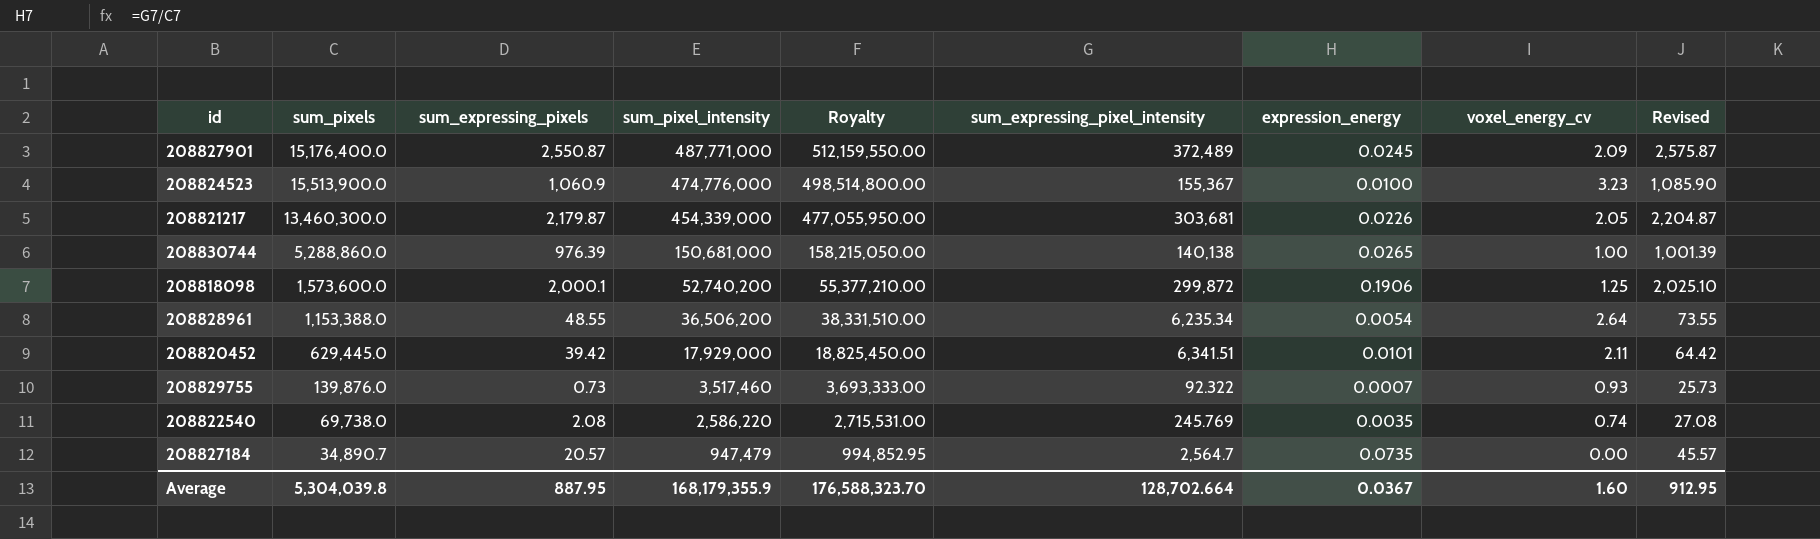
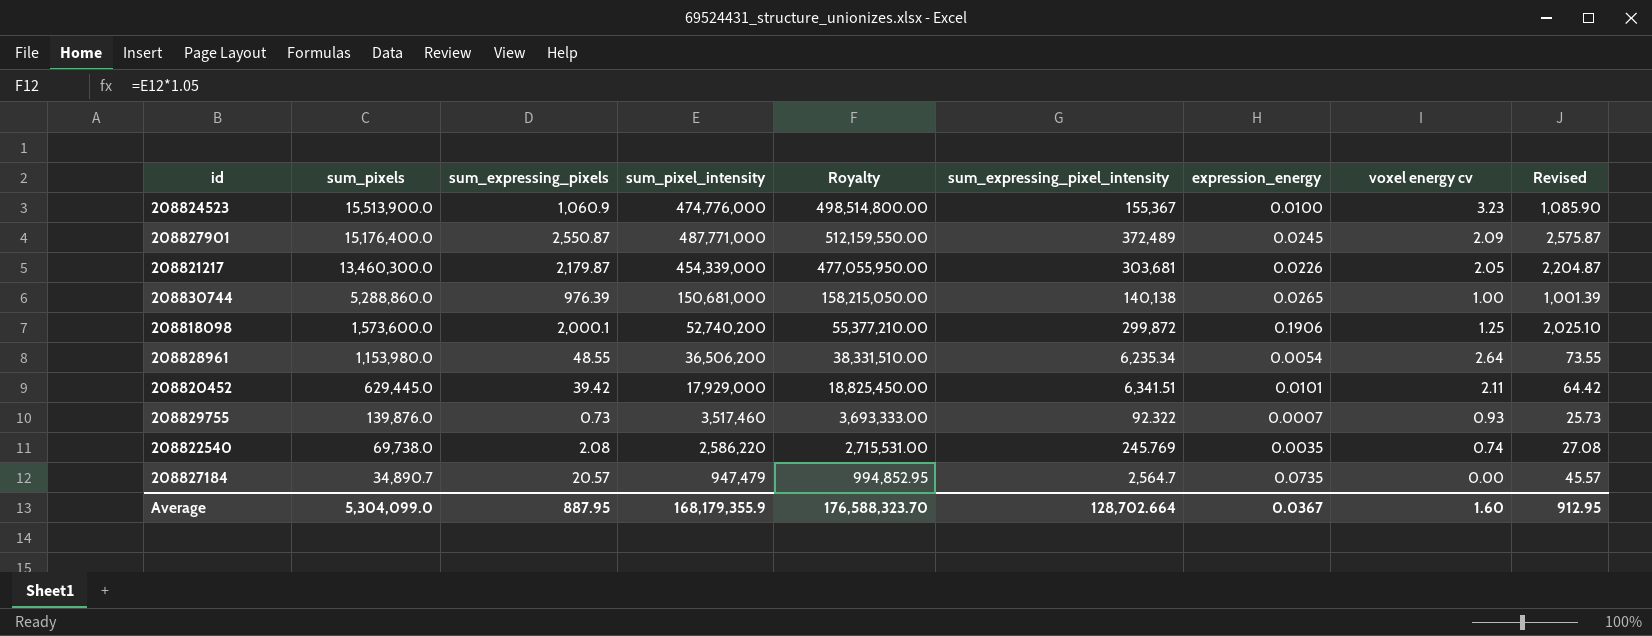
row order: sum_pixel_intensity descending -> sum_pixels descending
column name: voxel_energy_cv -> voxel energy cv
208828961 | sum_pixels: 1,153,388.0 -> 1,153,980.0
Average | sum_pixels: 5,304,039.8 -> 5,304,099.0

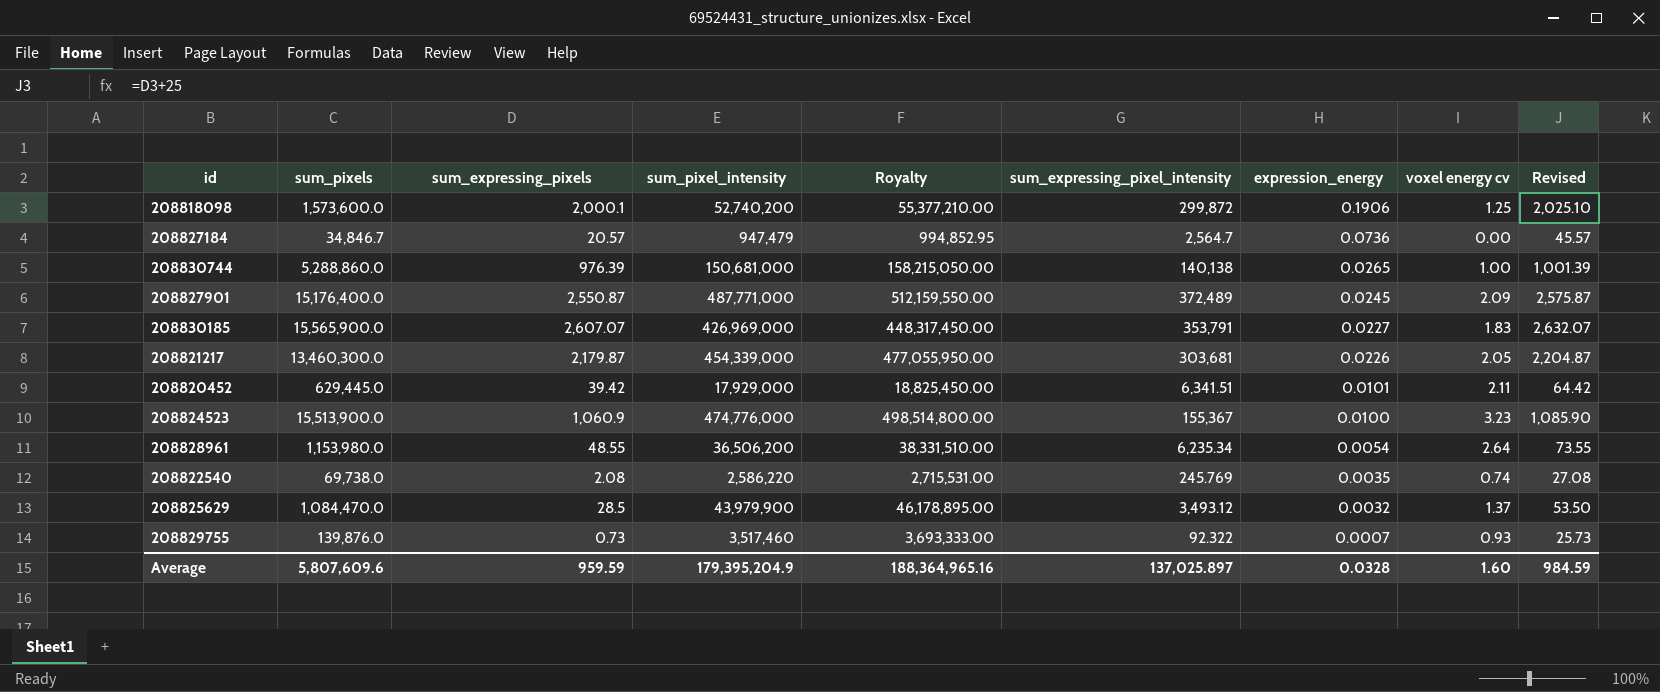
row order: sum_pixels descending -> expression_energy descending
208827184 | sum_pixels: 34,890.7 -> 34,846.7
208827184 | expression_energy: 0.0735 -> 0.0736
row 208830185: none -> 15,565,900.0 | 2,607.07 | 426,969,000 | 448,317,450.00 | 353,791 | 0.0227 | 1.83 | 2,632.07
row 208825629: none -> 1,084,470.0 | 28.5 | 43,979,900 | 46,178,895.00 | 3,493.12 | 0.0032 | 1.37 | 53.50
Average | sum_pixels: 5,304,099.0 -> 5,807,609.6
Average | sum_expressing_pixels: 887.95 -> 959.59
Average | sum_pixel_intensity: 168,179,355.9 -> 179,395,204.9
Average | Royalty: 176,588,323.70 -> 188,364,965.16
Average | sum_expressing_pixel_intensity: 128,702.664 -> 137,025.897
Average | expression_energy: 0.0367 -> 0.0328
Average | Revised: 912.95 -> 984.59

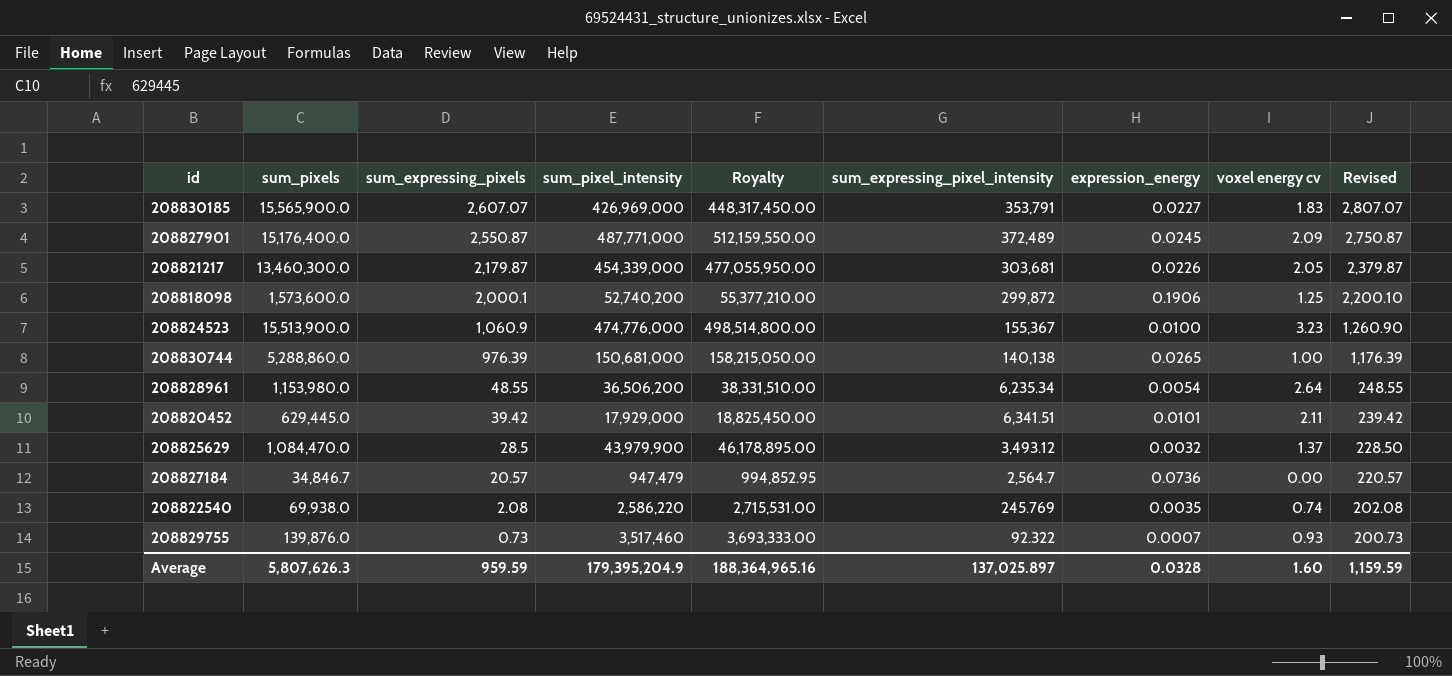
row order: expression_energy descending -> sum_expressing_pixels descending
column Revised | formula: [sum_expressing_pixels] + 25 -> [sum_expressing_pixels] + 200
208822540 | sum_pixels: 69,738.0 -> 69,938.0
Average | sum_pixels: 5,807,609.6 -> 5,807,626.3
Average | Revised: 984.59 -> 1,159.59

